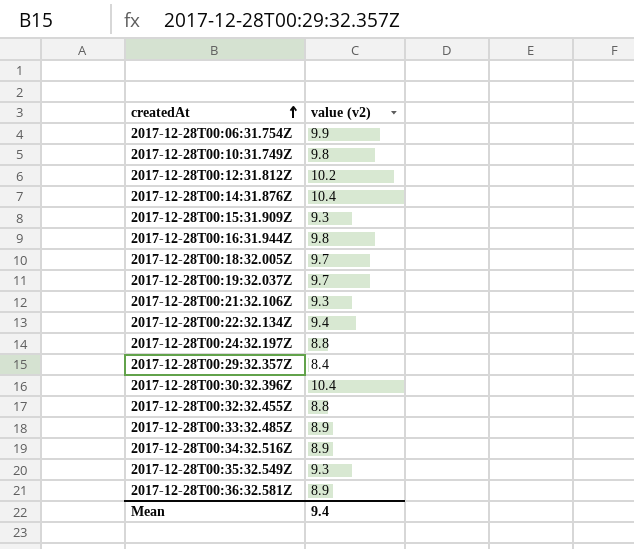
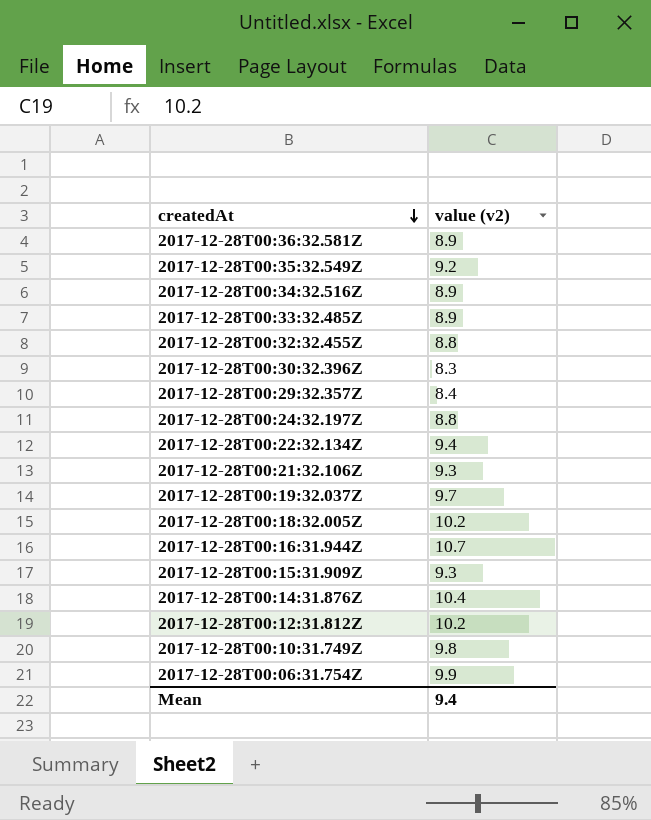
row order: createdAt ascending -> createdAt descending
2017-12-28T00:35:32.549Z | value (v2): 9.3 -> 9.2
2017-12-28T00:30:32.396Z | value (v2): 10.4 -> 8.3
2017-12-28T00:18:32.005Z | value (v2): 9.7 -> 10.2
2017-12-28T00:16:31.944Z | value (v2): 9.8 -> 10.7

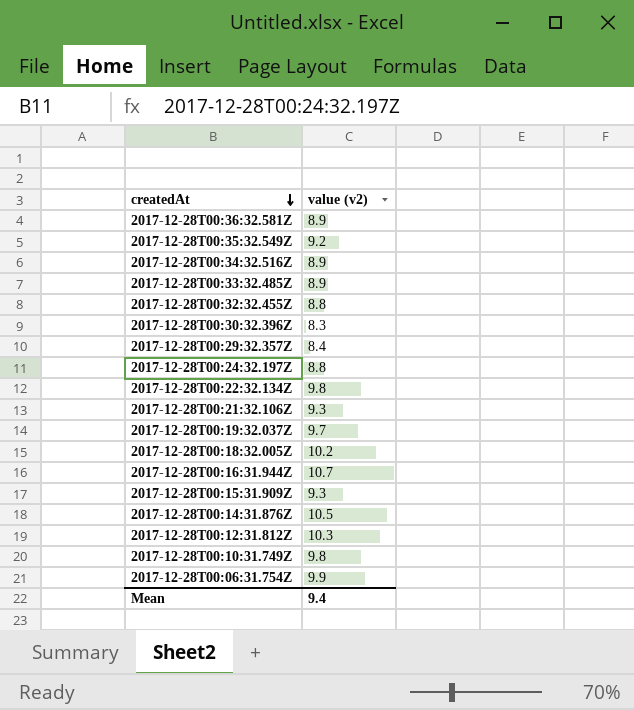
2017-12-28T00:22:32.134Z | value (v2): 9.4 -> 9.8
2017-12-28T00:14:31.876Z | value (v2): 10.4 -> 10.5
2017-12-28T00:12:31.812Z | value (v2): 10.2 -> 10.3

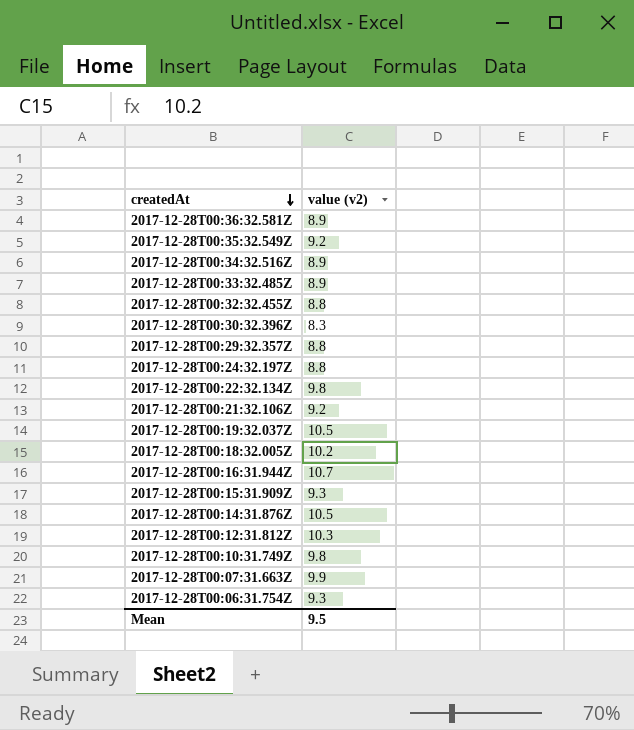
2017-12-28T00:29:32.357Z | value (v2): 8.4 -> 8.8
2017-12-28T00:21:32.106Z | value (v2): 9.3 -> 9.2
2017-12-28T00:19:32.037Z | value (v2): 9.7 -> 10.5
row 2017-12-28T00:07:31.663Z: none -> 9.9
2017-12-28T00:06:31.754Z | value (v2): 9.9 -> 9.3
Mean | value (v2): 9.4 -> 9.5

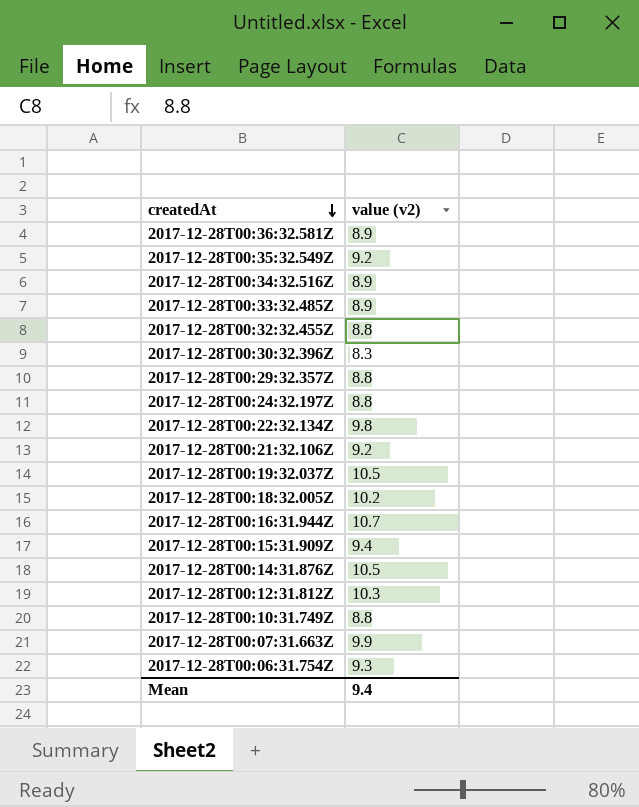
2017-12-28T00:15:31.909Z | value (v2): 9.3 -> 9.4
2017-12-28T00:10:31.749Z | value (v2): 9.8 -> 8.8
Mean | value (v2): 9.5 -> 9.4

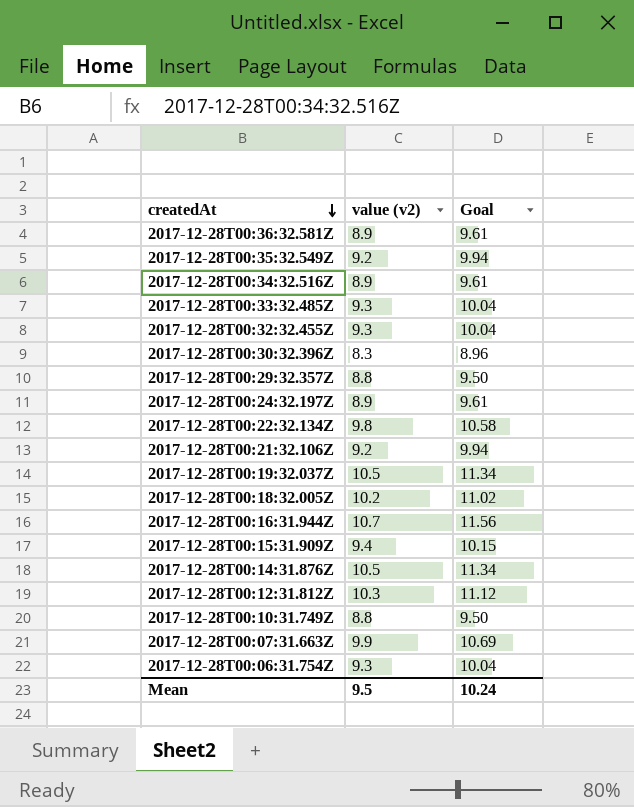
column Goal | formula: none -> [value (v2)] * 1.08
2017-12-28T00:33:32.485Z | value (v2): 8.9 -> 9.3
2017-12-28T00:32:32.455Z | value (v2): 8.8 -> 9.3
2017-12-28T00:24:32.197Z | value (v2): 8.8 -> 8.9
Mean | value (v2): 9.4 -> 9.5

